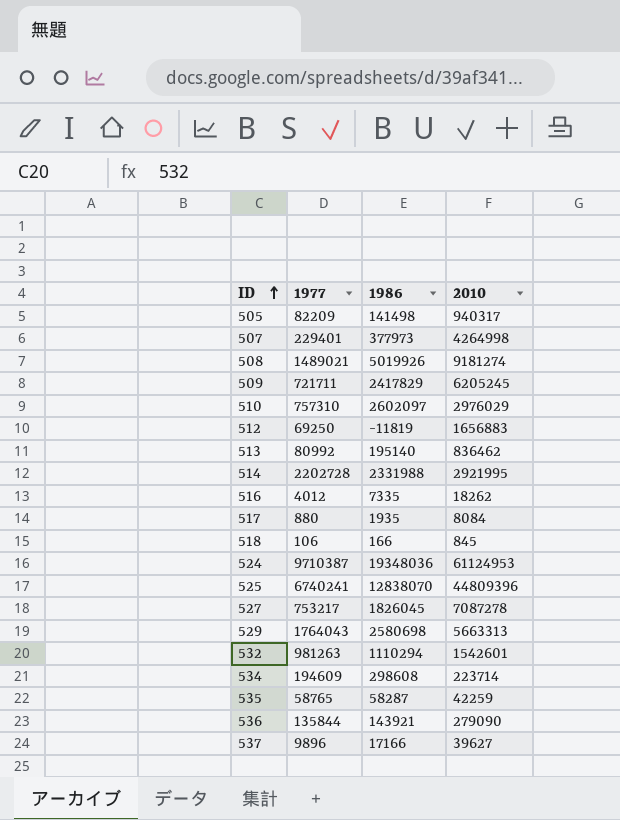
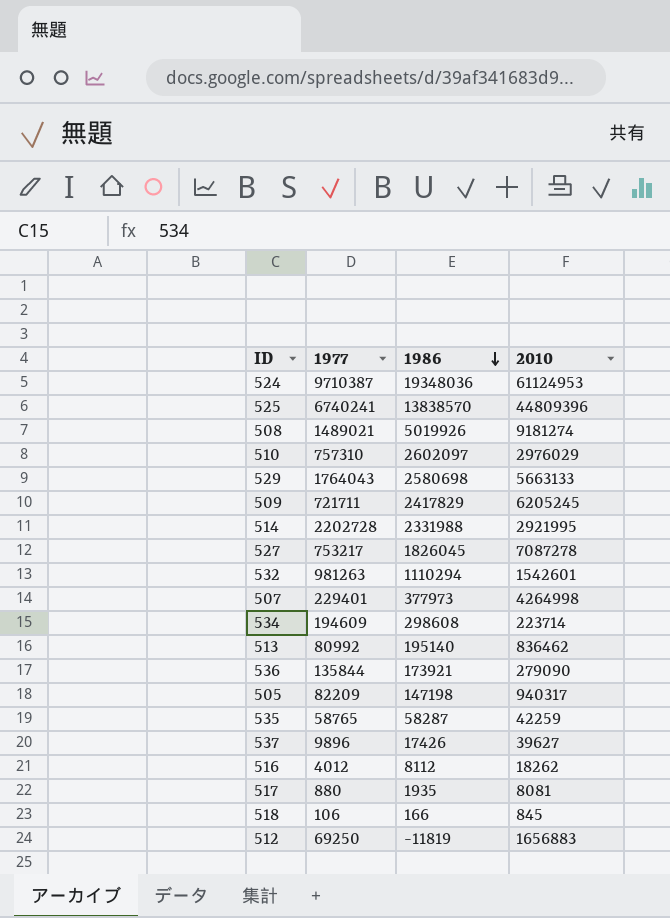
row order: ID ascending -> 1986 descending
525 | 1986: 12838070 -> 13838570
529 | 2010: 5663313 -> 5663133
536 | 1986: 143921 -> 173921
505 | 1986: 141498 -> 147198
537 | 1986: 17166 -> 17426
516 | 1986: 7335 -> 8112
517 | 2010: 8084 -> 8081

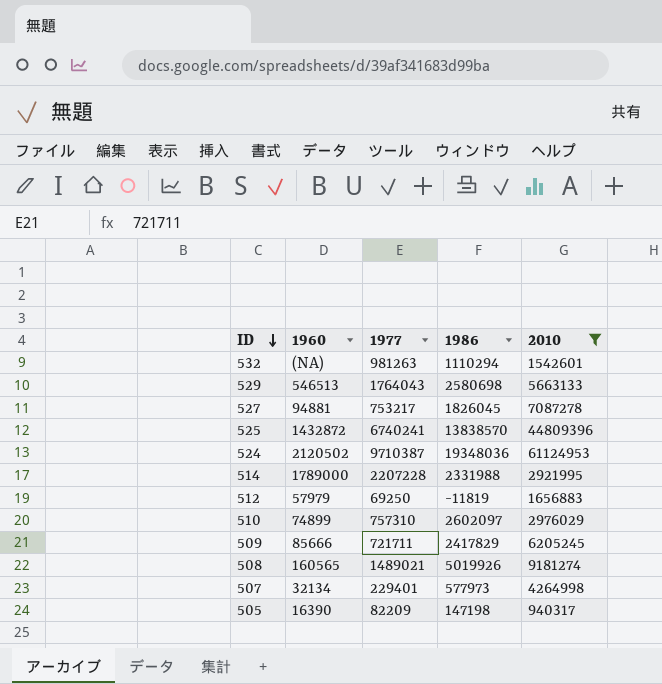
filter: none -> 2010 >= 940317
row order: 1986 descending -> ID descending
column 1960 | position: none -> 2
514 | 1977: 2202728 -> 2207228
507 | 1986: 377973 -> 577973

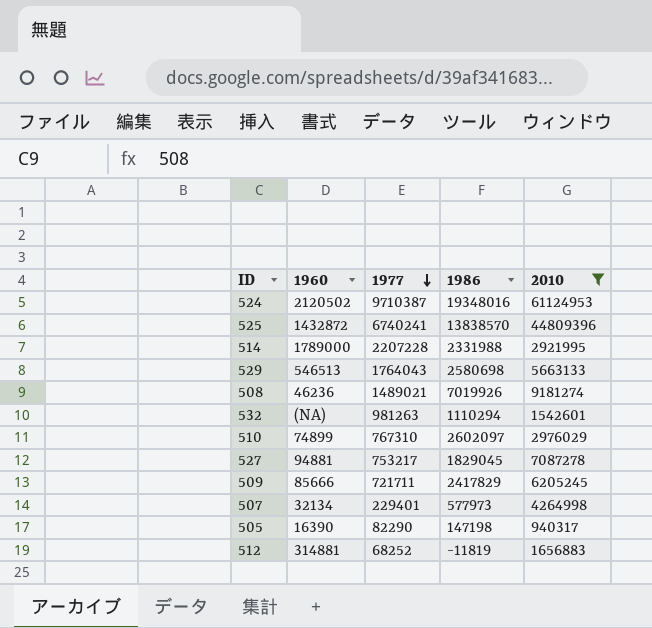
row order: ID descending -> 1977 descending
524 | 1986: 19348036 -> 19348016
508 | 1960: 160565 -> 46236
508 | 1986: 5019926 -> 7019926
510 | 1977: 757310 -> 767310
527 | 1986: 1826045 -> 1829045
505 | 1977: 82209 -> 82290
512 | 1960: 57979 -> 314881
512 | 1977: 69250 -> 68252

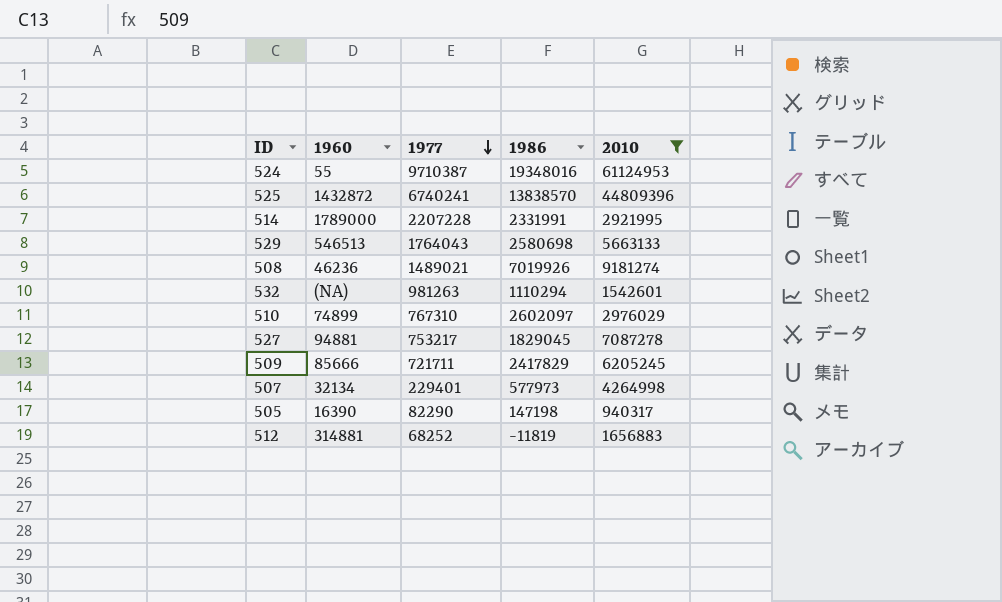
524 | 1960: 2120502 -> 55
514 | 1986: 2331988 -> 2331991

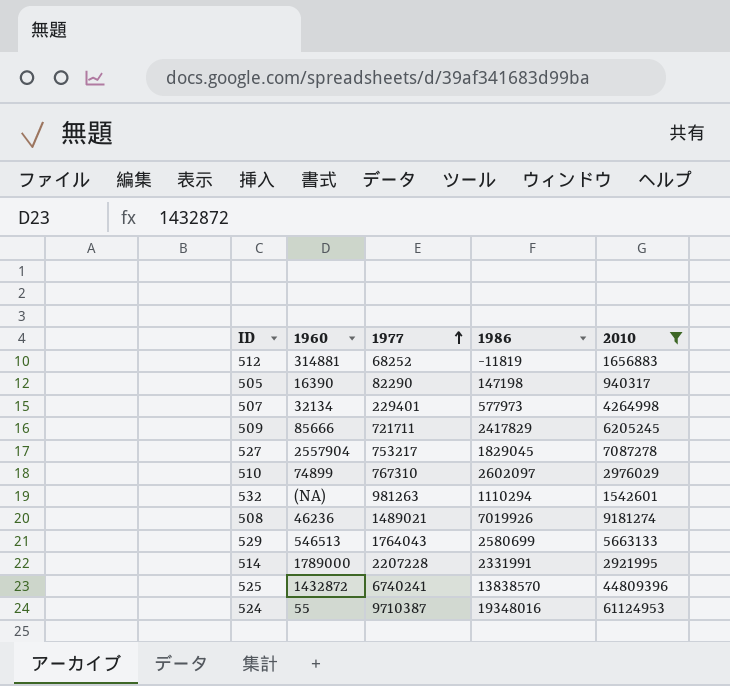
row order: 1977 descending -> 1977 ascending
527 | 1960: 94881 -> 2557904
529 | 1986: 2580698 -> 2580699

